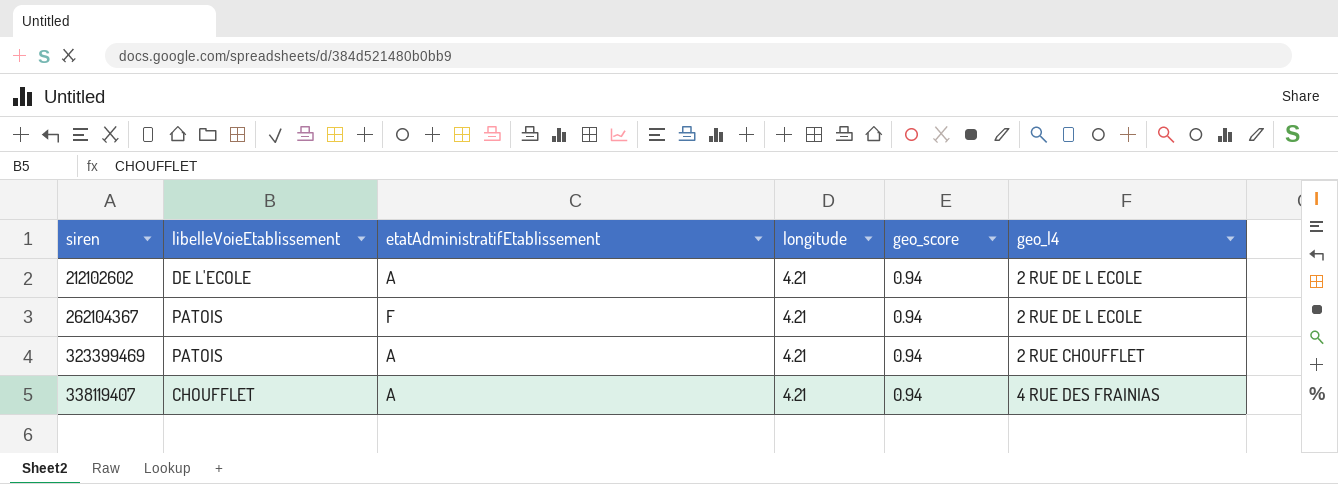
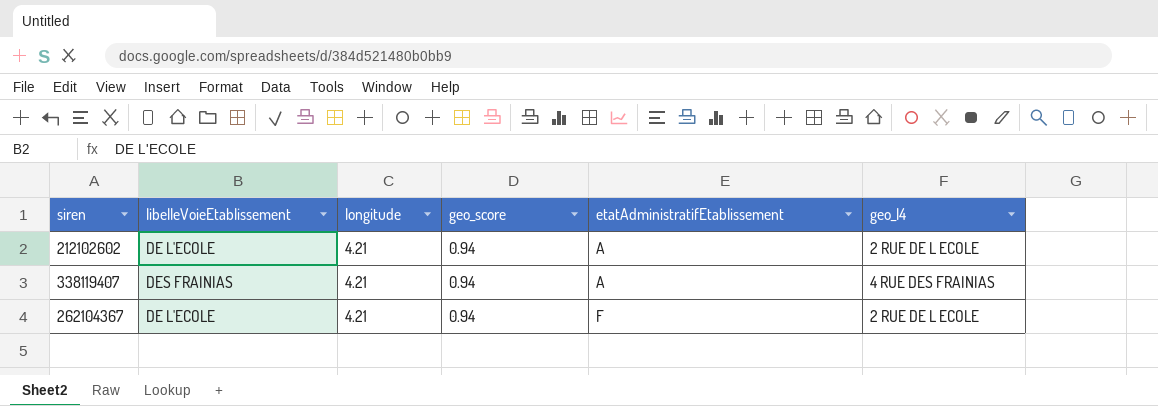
row order: siren ascending -> etatAdministratifEtablissement ascending
column etatAdministratifEtablissement | position: 3 -> 5
row 323399469: PATOIS | A | 4.21 | 0.94 | 2 RUE CHOUFFLET -> none
338119407 | libelleVoieEtablissement: CHOUFFLET -> DES FRAINIAS
262104367 | libelleVoieEtablissement: PATOIS -> DE L'ECOLE

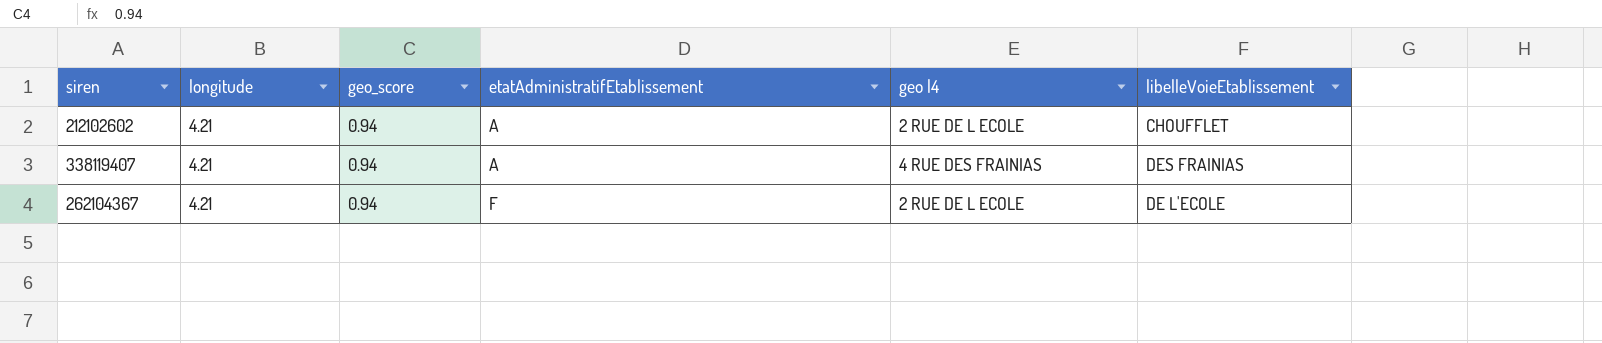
column name: geo_l4 -> geo l4
column libelleVoieEtablissement | position: 2 -> 6
212102602 | libelleVoieEtablissement: DE L'ECOLE -> CHOUFFLET

